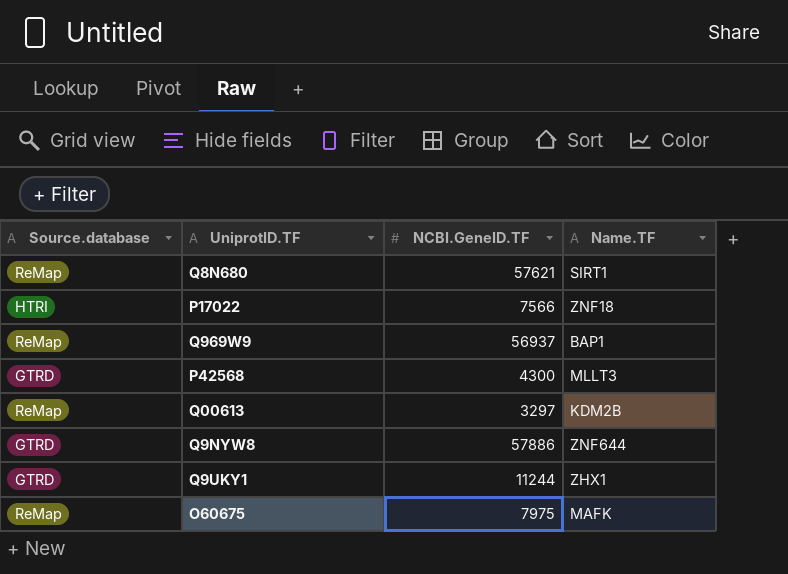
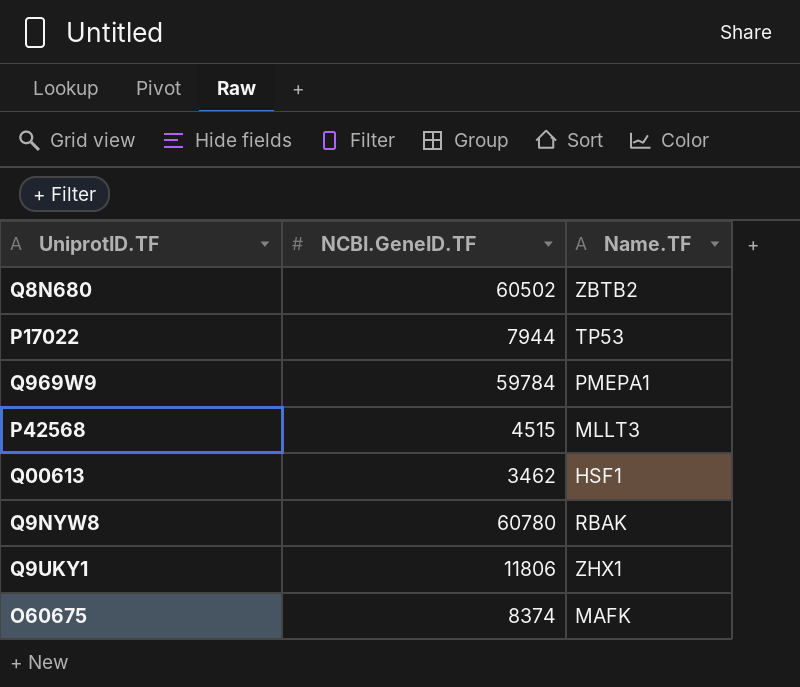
column Source.database | position: 1 -> none
Q8N680 | NCBI.GeneID.TF: 57621 -> 60502
Q8N680 | Name.TF: SIRT1 -> ZBTB2
P17022 | NCBI.GeneID.TF: 7566 -> 7944
P17022 | Name.TF: ZNF18 -> TP53
Q969W9 | NCBI.GeneID.TF: 56937 -> 59784
Q969W9 | Name.TF: BAP1 -> PMEPA1
P42568 | NCBI.GeneID.TF: 4300 -> 4515
Q00613 | NCBI.GeneID.TF: 3297 -> 3462
Q00613 | Name.TF: KDM2B -> HSF1
Q9NYW8 | NCBI.GeneID.TF: 57886 -> 60780
Q9NYW8 | Name.TF: ZNF644 -> RBAK
Q9UKY1 | NCBI.GeneID.TF: 11244 -> 11806
O60675 | NCBI.GeneID.TF: 7975 -> 8374

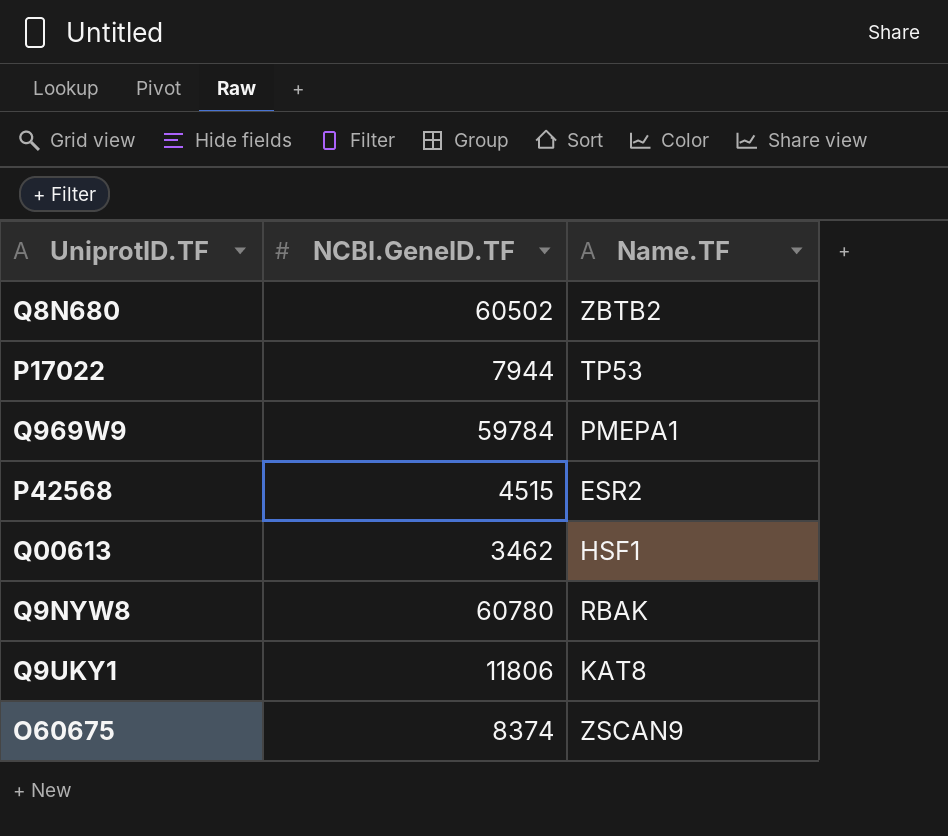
P42568 | Name.TF: MLLT3 -> ESR2
Q9UKY1 | Name.TF: ZHX1 -> KAT8
O60675 | Name.TF: MAFK -> ZSCAN9

